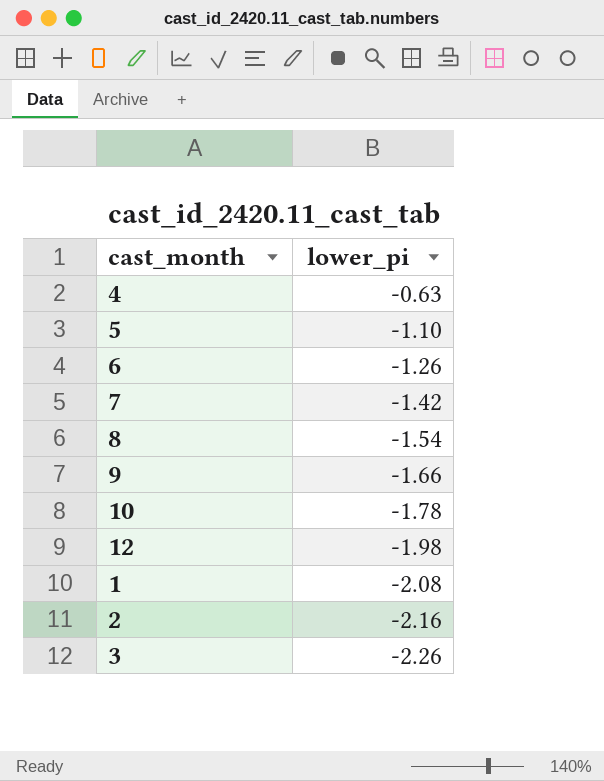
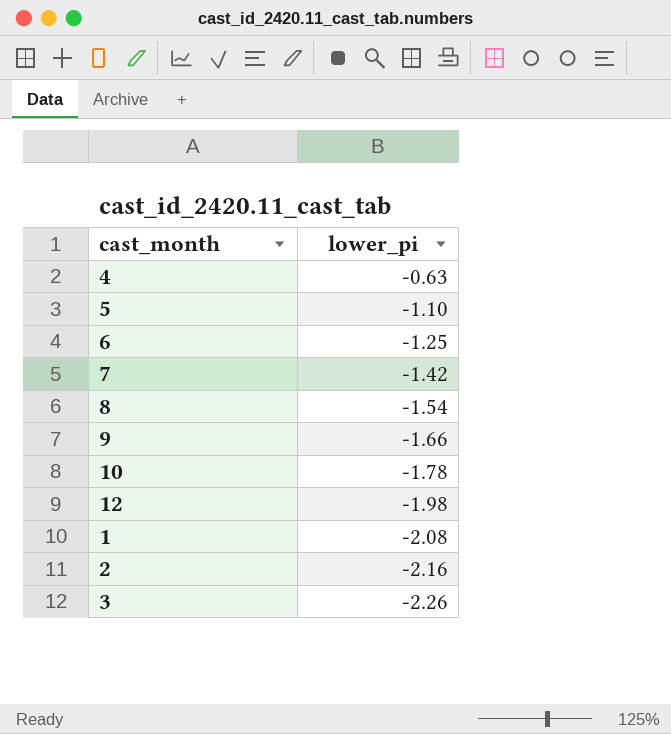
6 | lower_pi: -1.26 -> -1.25

